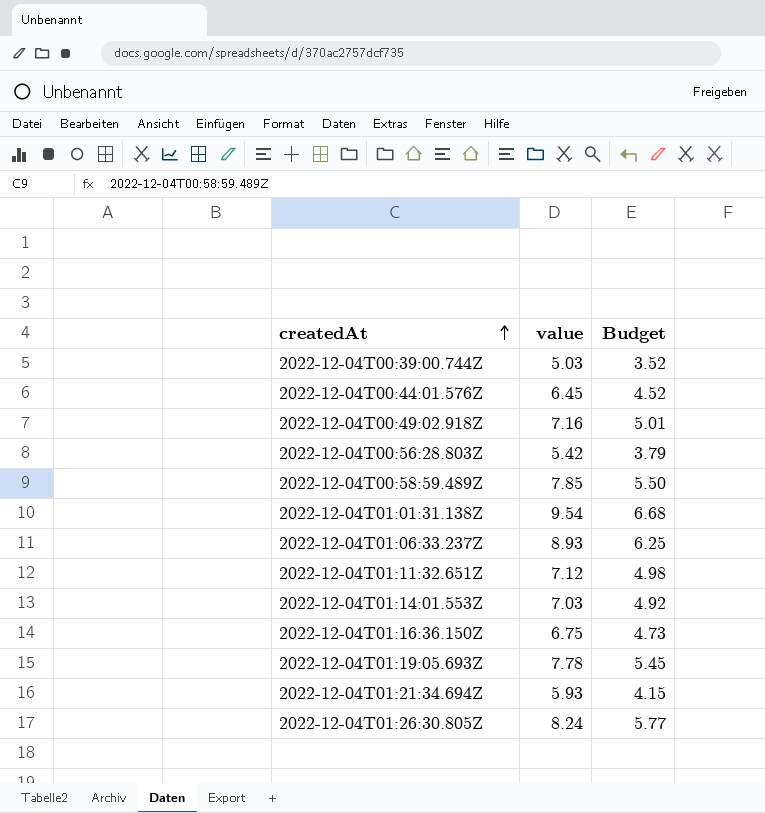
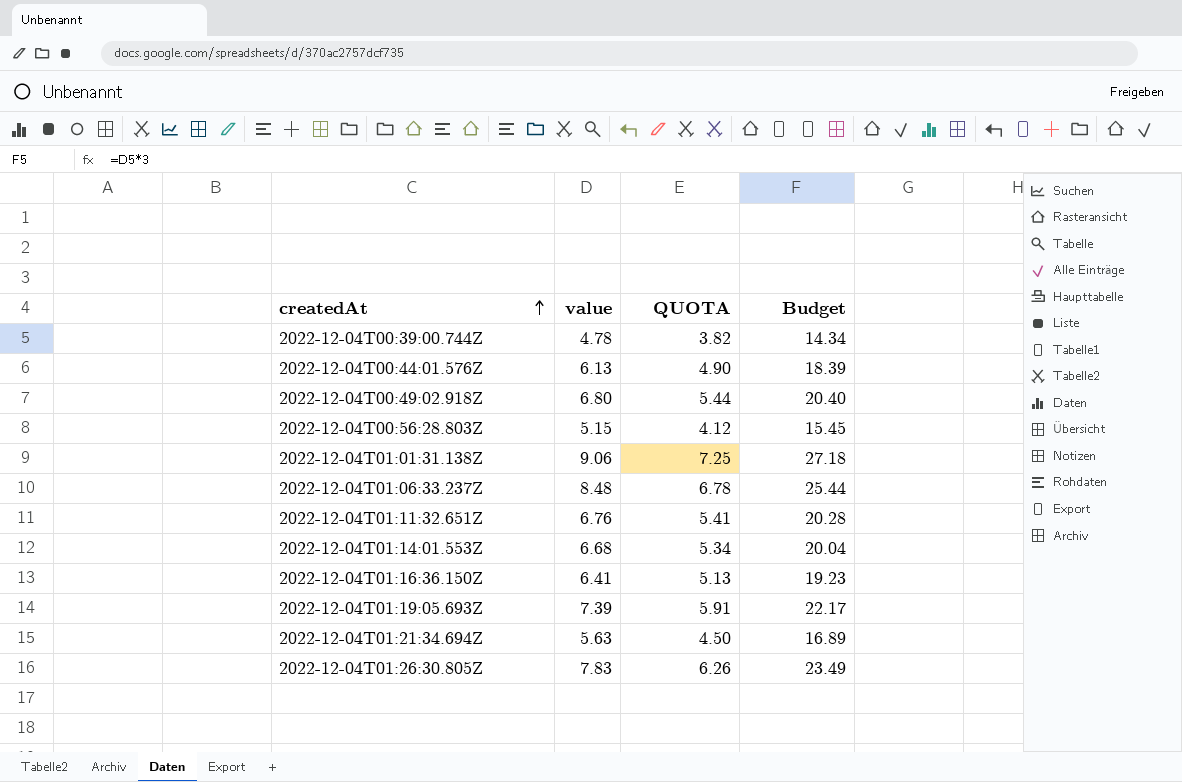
column QUOTA | formula: none -> [value] * 0.8
column Budget | formula: [value] * 0.7 -> [value] * 3
row 2022-12-04T00:58:59.489Z: 7.85 | 5.50 -> none
2022-12-04T00:39:00.744Z | value: 5.03 -> 4.78
2022-12-04T00:44:01.576Z | value: 6.45 -> 6.13
2022-12-04T00:49:02.918Z | value: 7.16 -> 6.80
2022-12-04T00:56:28.803Z | value: 5.42 -> 5.15
2022-12-04T01:01:31.138Z | value: 9.54 -> 9.06
2022-12-04T01:06:33.237Z | value: 8.93 -> 8.48
2022-12-04T01:11:32.651Z | value: 7.12 -> 6.76
2022-12-04T01:14:01.553Z | value: 7.03 -> 6.68
2022-12-04T01:16:36.150Z | value: 6.75 -> 6.41
2022-12-04T01:19:05.693Z | value: 7.78 -> 7.39
2022-12-04T01:21:34.694Z | value: 5.93 -> 5.63
2022-12-04T01:26:30.805Z | value: 8.24 -> 7.83

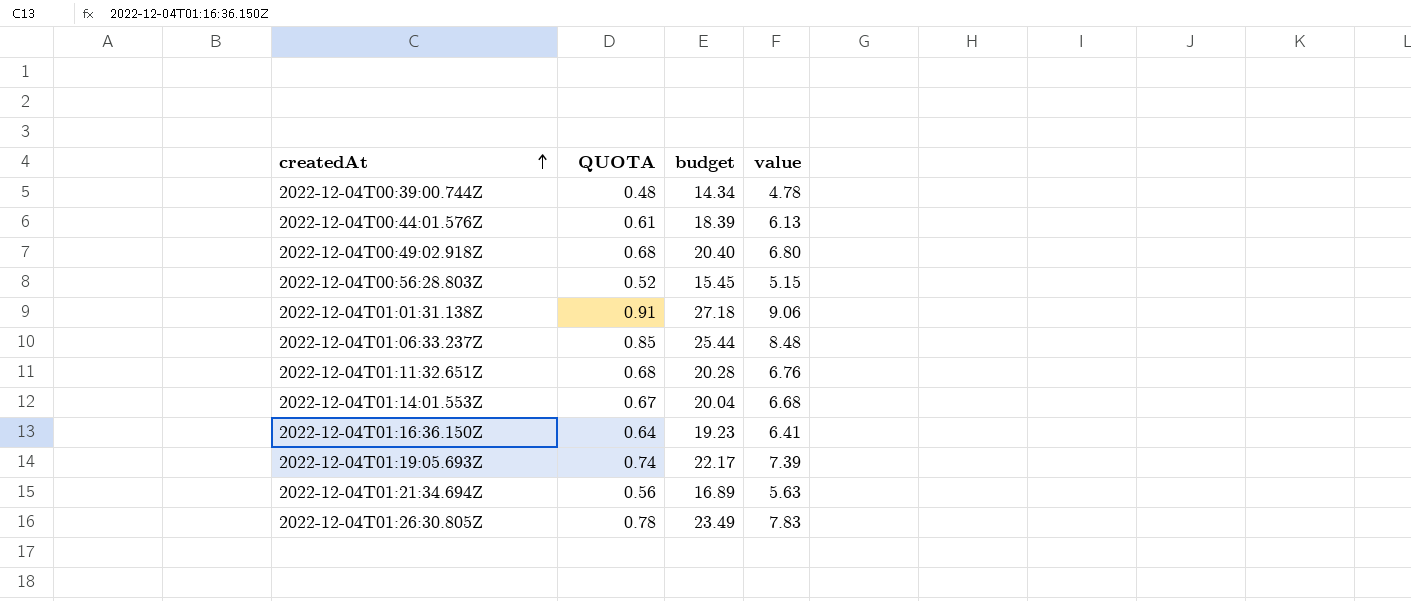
column QUOTA | formula: [value] * 0.8 -> [value] * 0.1
column name: Budget -> budget
column value | position: 2 -> 4

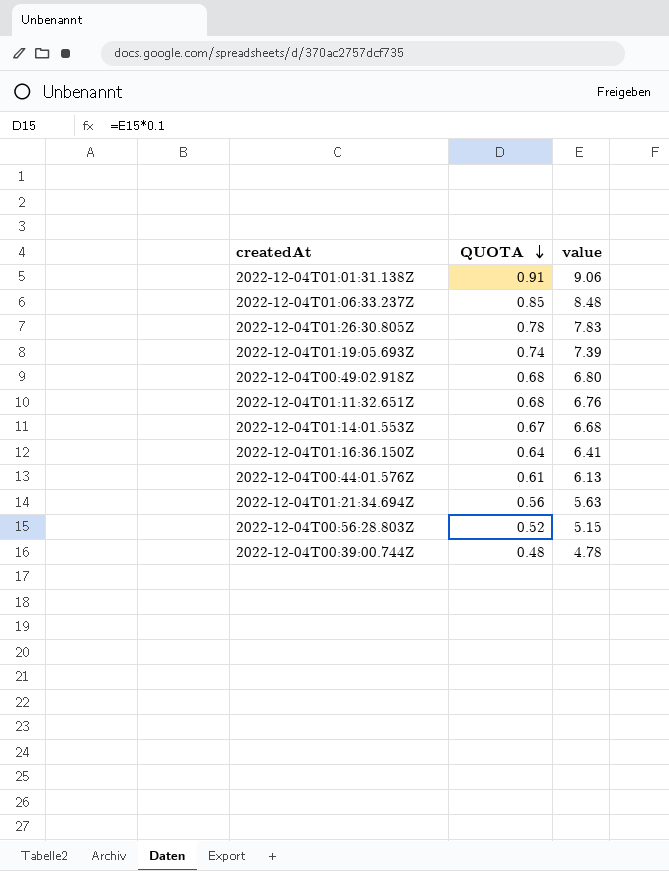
row order: createdAt ascending -> QUOTA descending
column budget | formula: [value] * 3 -> none

